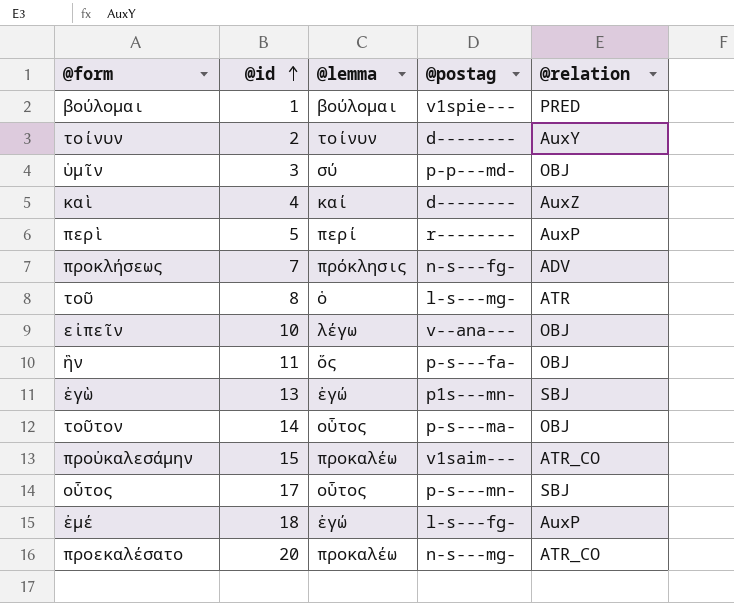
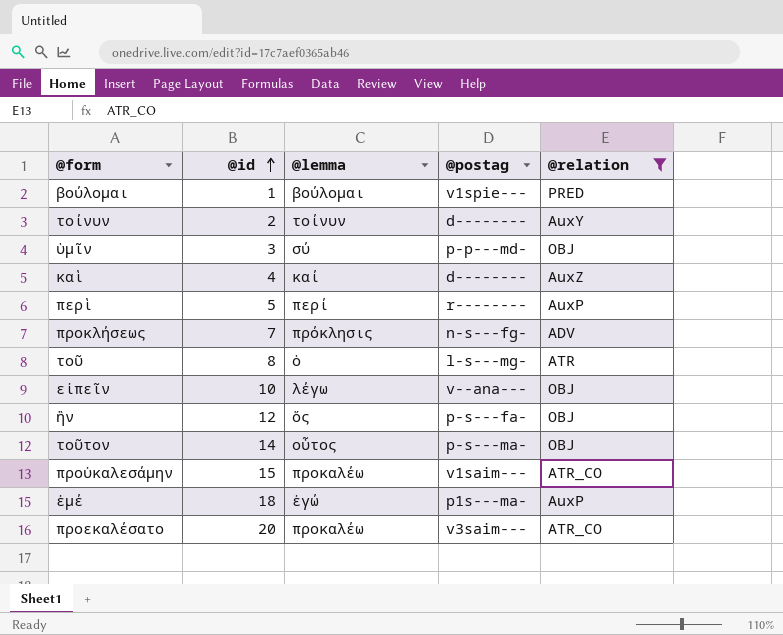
filter: none -> @relation != SBJ
ἣν | @id: 11 -> 12
ἐμέ | @postag: l-s---fg- -> p1s---ma-
προεκαλέσατο | @postag: n-s---mg- -> v3saim---

